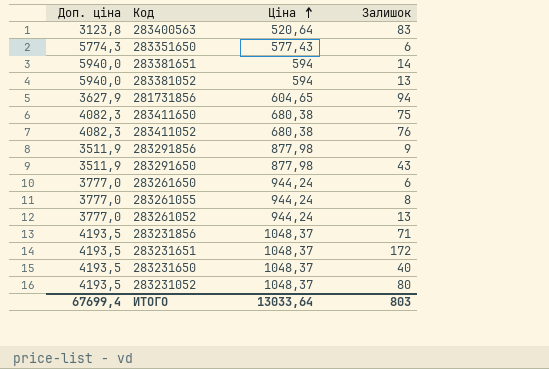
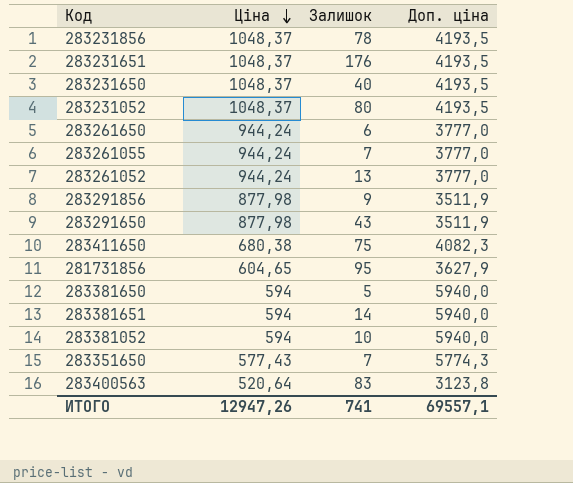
row order: Ціна ascending -> Ціна descending
column Доп. ціна | position: 1 -> 4
row 283411052: 4082,3 | 680,38 | 76 -> none
283231856 | Залишок: 71 -> 78
283231651 | Залишок: 172 -> 176
283261055 | Залишок: 8 -> 7
281731856 | Залишок: 94 -> 95
row 283381650: none -> 594 | 5 | 5940,0
283381052 | Залишок: 13 -> 10
283351650 | Залишок: 6 -> 7
ИТОГО | Ціна: 13033,64 -> 12947,26
ИТОГО | Залишок: 803 -> 741
ИТОГО | Доп. ціна: 67699,4 -> 69557,1

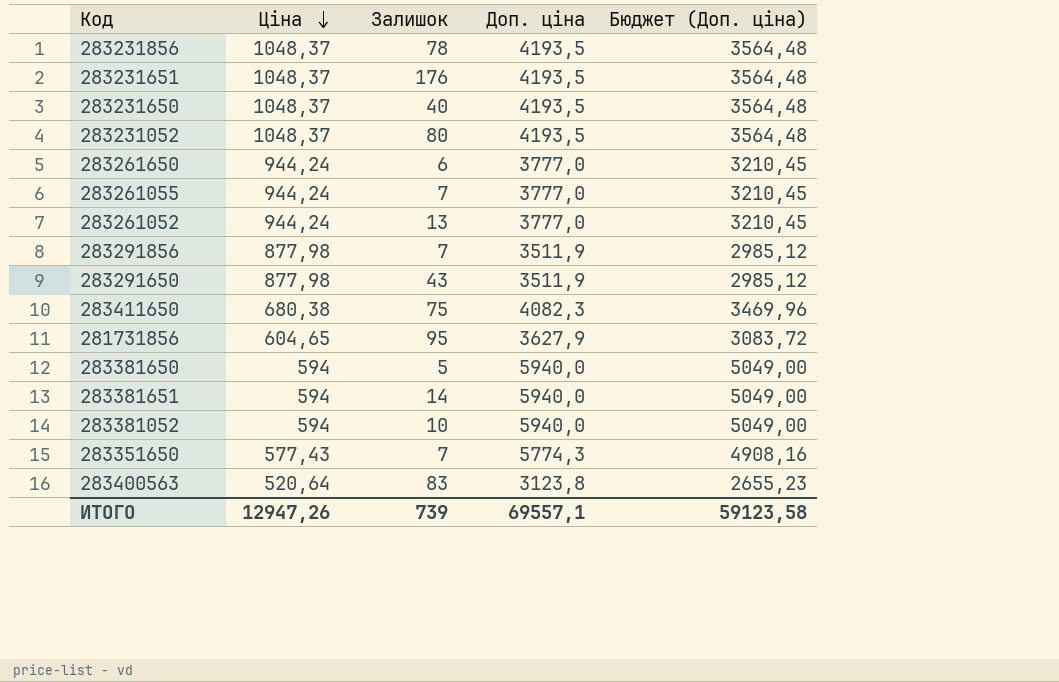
column Бюджет (Доп. ціна) | formula: none -> [Доп. ціна] * 0,85
283291856 | Залишок: 9 -> 7
ИТОГО | Залишок: 741 -> 739

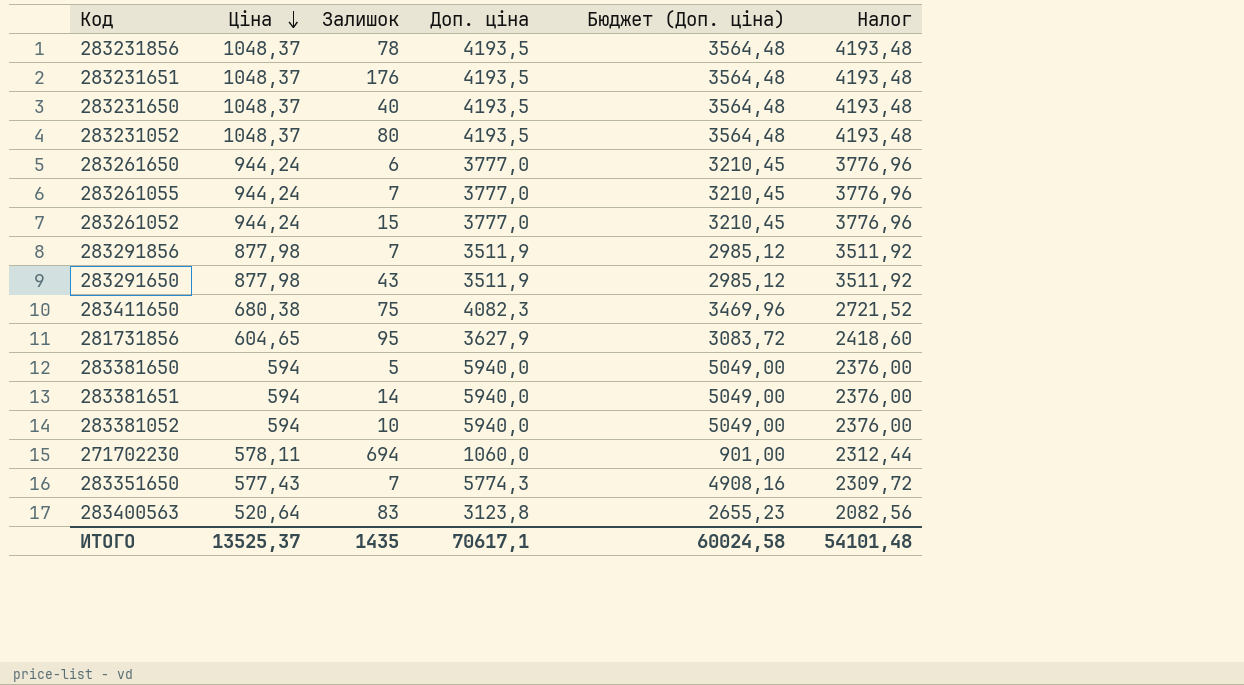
column Налог | formula: none -> [Ціна] * 4
283261052 | Залишок: 13 -> 15
row 271702230: none -> 578,11 | 694 | 1060,0 | 901,00 | 2312,44
ИТОГО | Ціна: 12947,26 -> 13525,37
ИТОГО | Залишок: 739 -> 1435
ИТОГО | Доп. ціна: 69557,1 -> 70617,1
ИТОГО | Бюджет (Доп. ціна): 59123,58 -> 60024,58

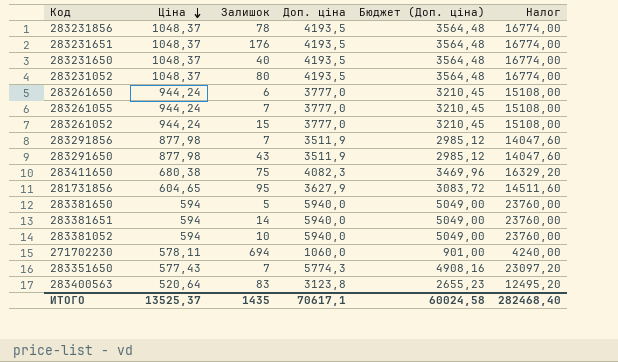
column Налог | formula: [Ціна] * 4 -> [Доп. ціна] * 4
ИТОГО | Налог: 54101,48 -> 282468,40

